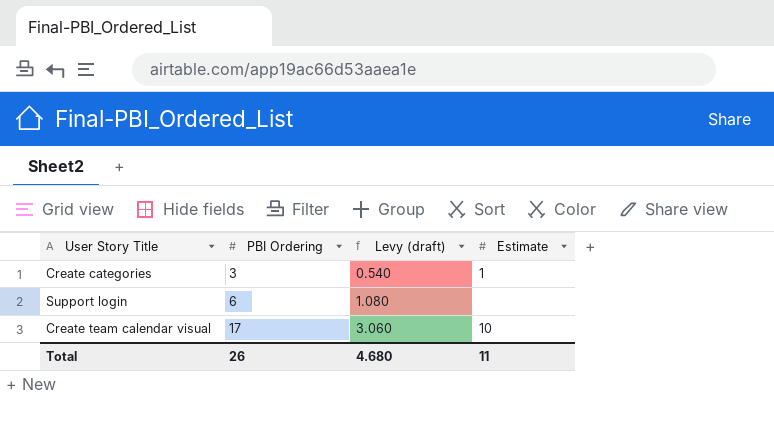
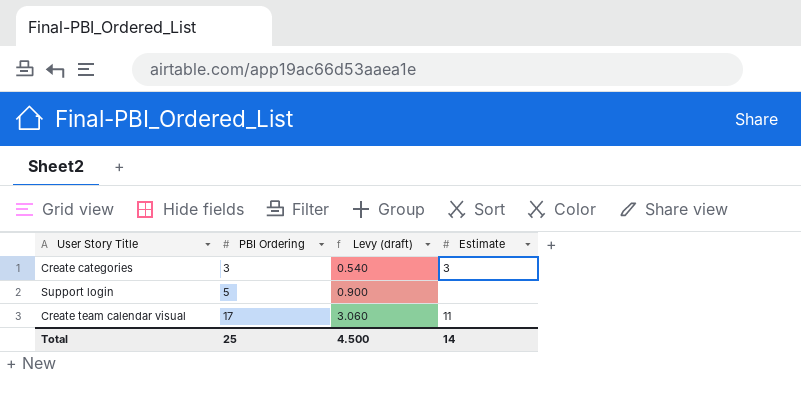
Create categories | Estimate: 1 -> 3
Support login | PBI Ordering: 6 -> 5
Support login | Levy (draft): 1.080 -> 0.900
Create team calendar visual | Estimate: 10 -> 11
Total | PBI Ordering: 26 -> 25
Total | Levy (draft): 4.680 -> 4.500
Total | Estimate: 11 -> 14

